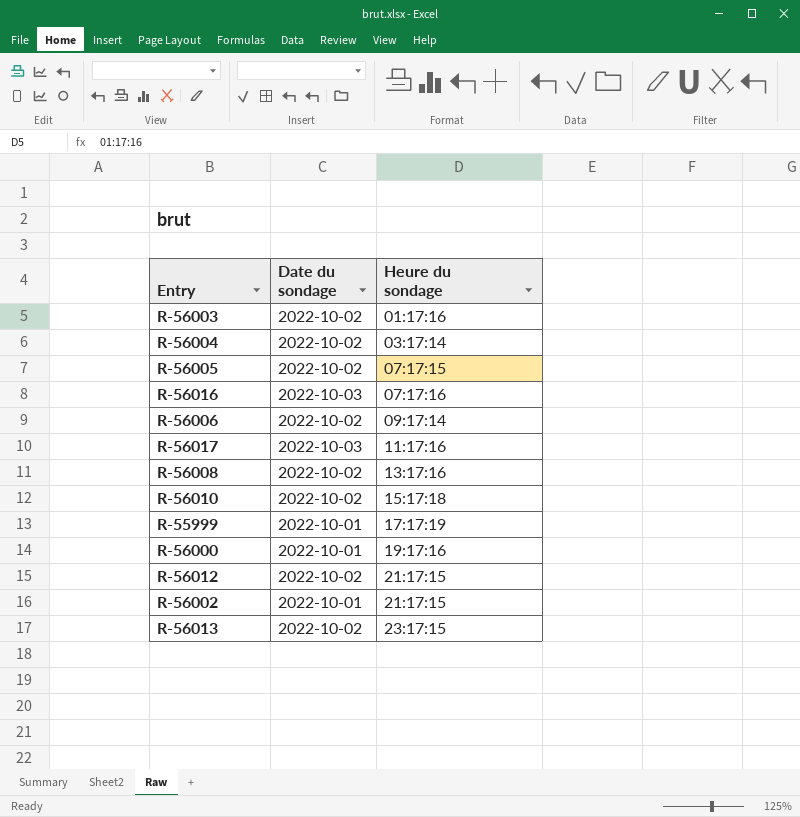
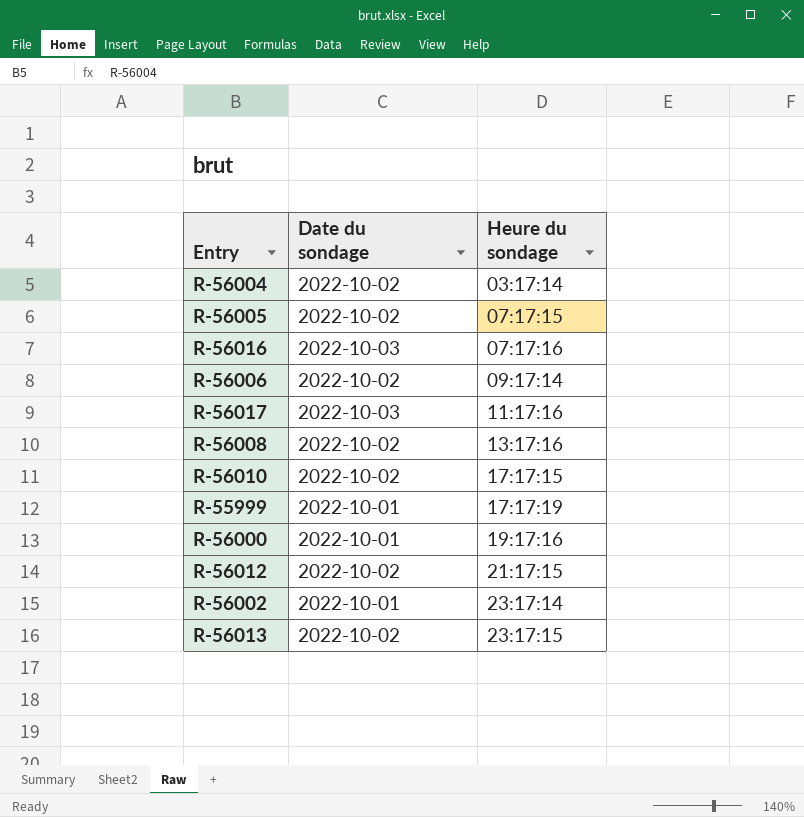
row R-56003: 2022-10-02 | 01:17:16 -> none
R-56010 | Heure du sondage: 15:17:18 -> 17:17:15
R-56002 | Heure du sondage: 21:17:15 -> 23:17:14

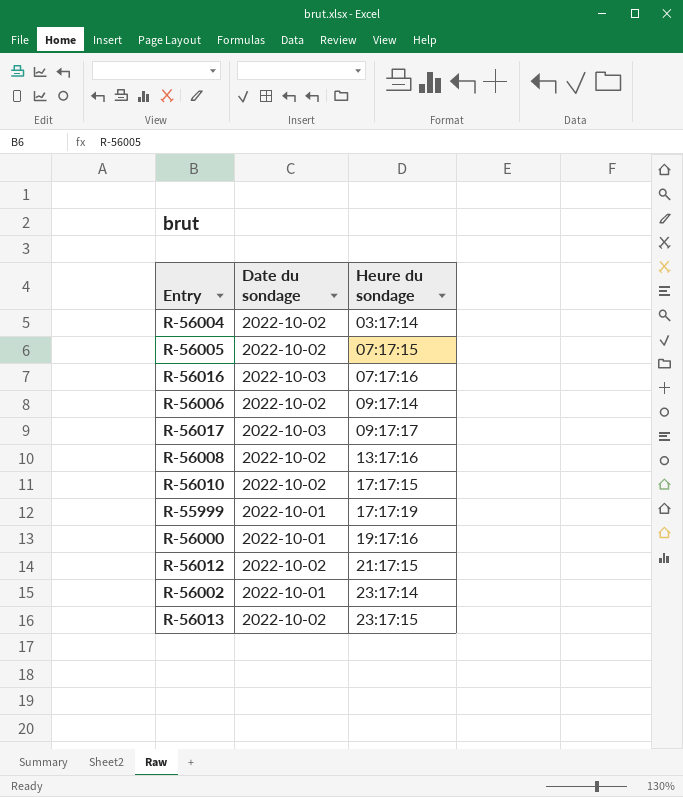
R-56017 | Heure du sondage: 11:17:16 -> 09:17:17

